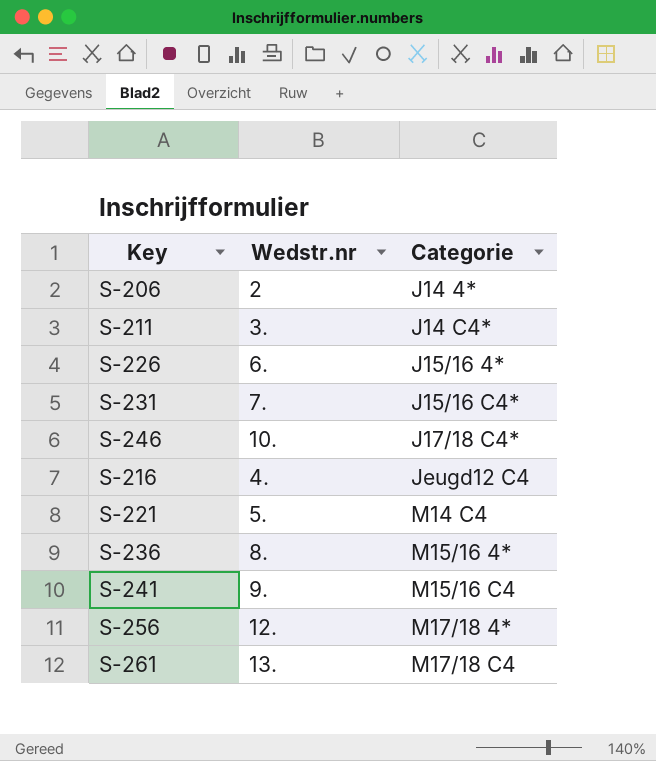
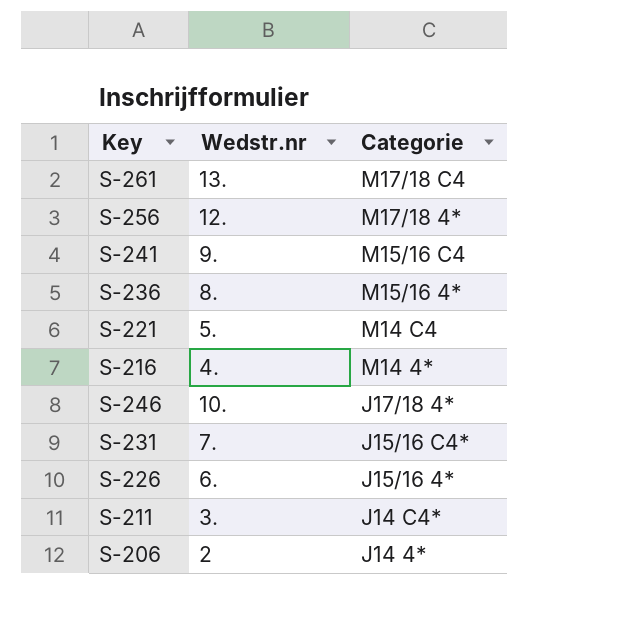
row order: Categorie ascending -> Categorie descending
S-216 | Categorie: Jeugd12 C4 -> M14 4*
S-246 | Categorie: J17/18 C4* -> J17/18 4*

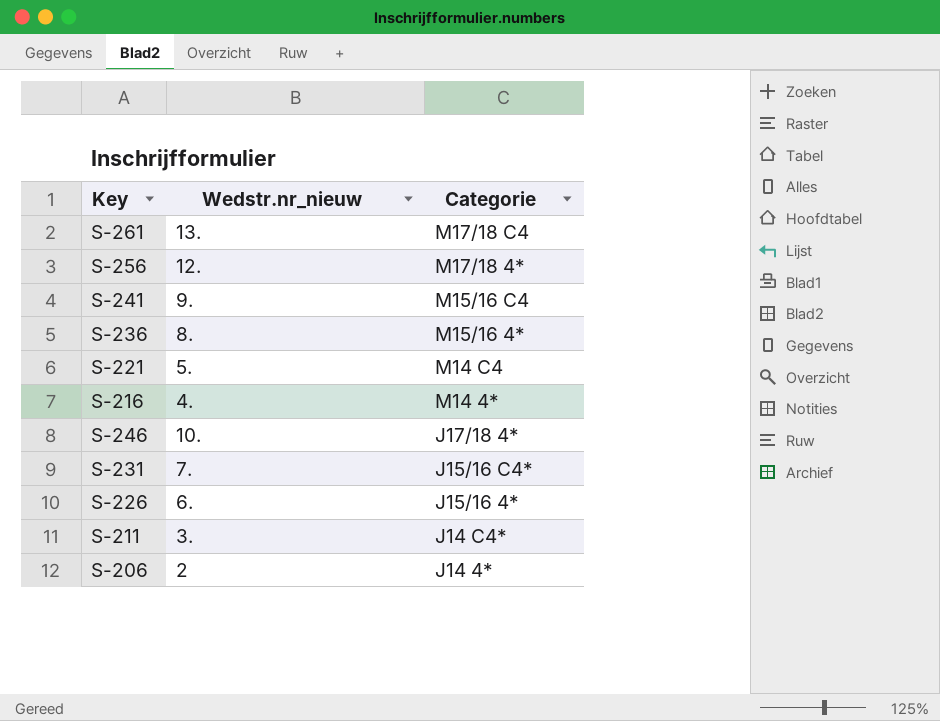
column name: Wedstr.nr -> Wedstr.nr_nieuw

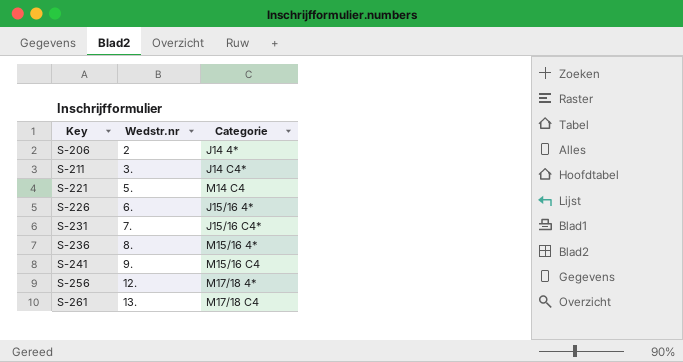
row order: Categorie descending -> Key ascending
column name: Wedstr.nr_nieuw -> Wedstr.nr
row S-216: 4. | M14 4* -> none
row S-246: 10. | J17/18 4* -> none

